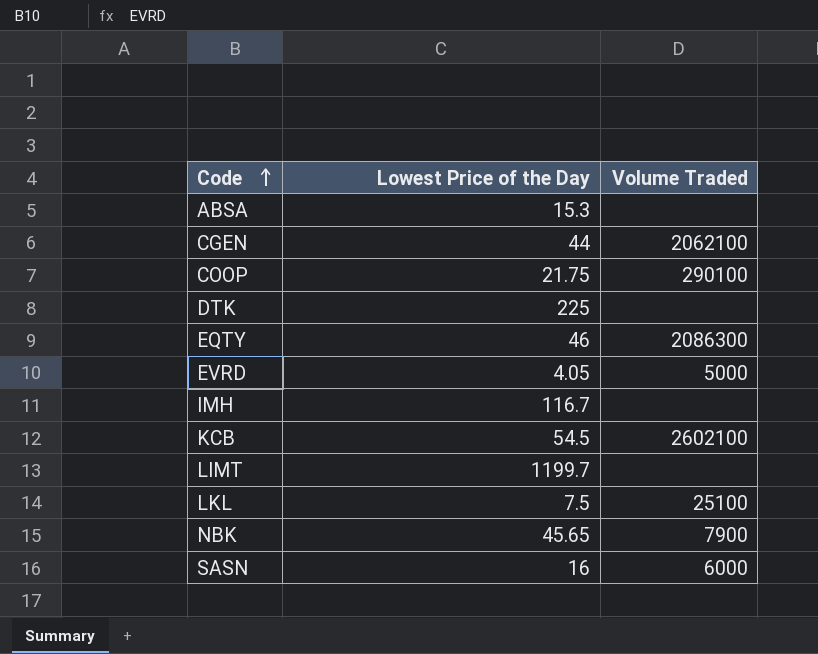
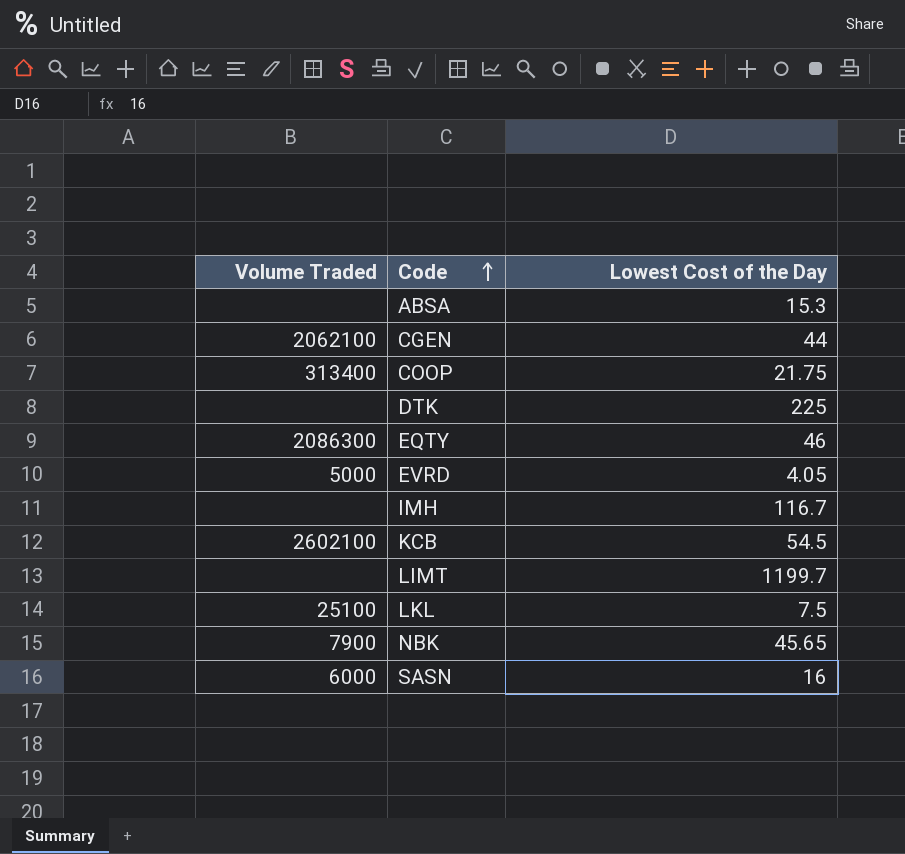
column Volume Traded | position: 3 -> 1
column name: Lowest Price of the Day -> Lowest Cost of the Day
COOP | Volume Traded: 290100 -> 313400

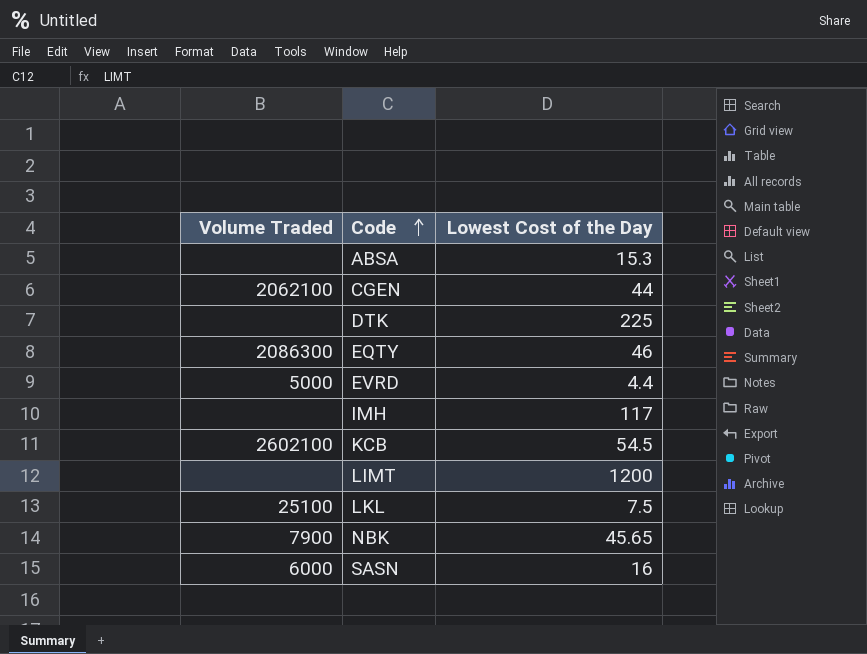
row COOP: 313400 | 21.75 -> none
EVRD | Lowest Cost of the Day: 4.05 -> 4.4
IMH | Lowest Cost of the Day: 116.7 -> 117
LIMT | Lowest Cost of the Day: 1199.7 -> 1200

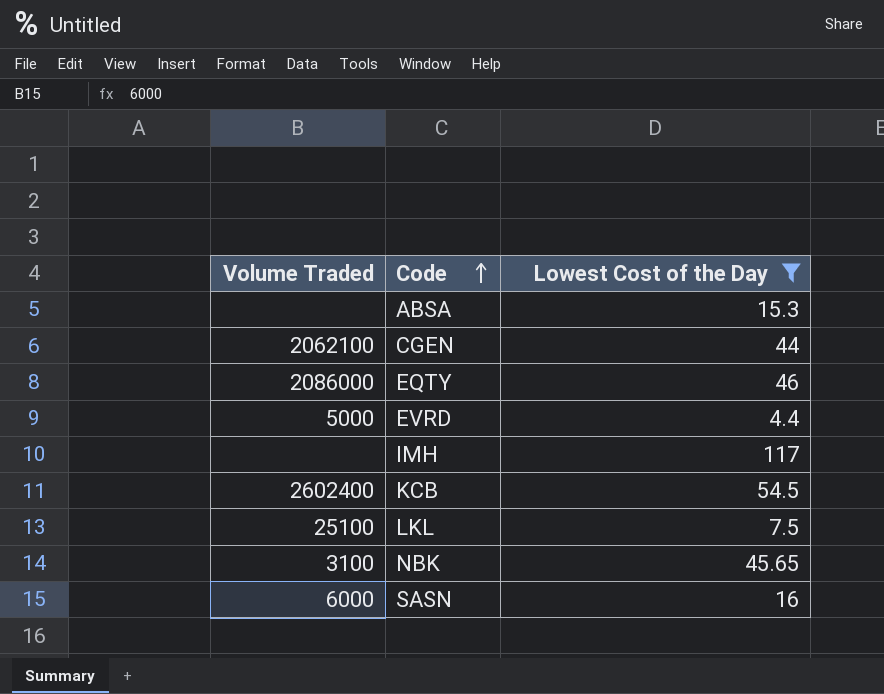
filter: none -> Lowest Cost of the Day <= 117
EQTY | Volume Traded: 2086300 -> 2086000
KCB | Volume Traded: 2602100 -> 2602400
NBK | Volume Traded: 7900 -> 3100

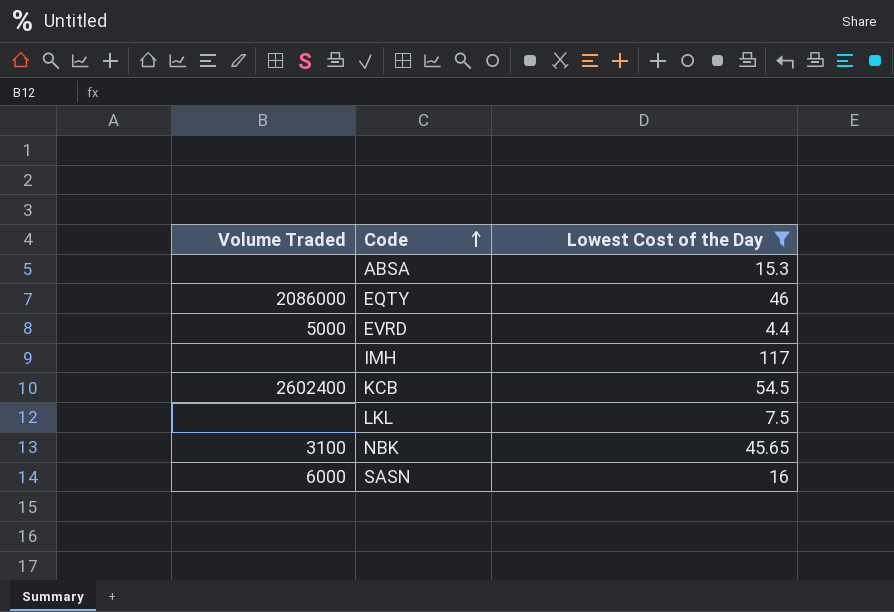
row CGEN: 2062100 | 44 -> none
LKL | Volume Traded: 25100 -> none

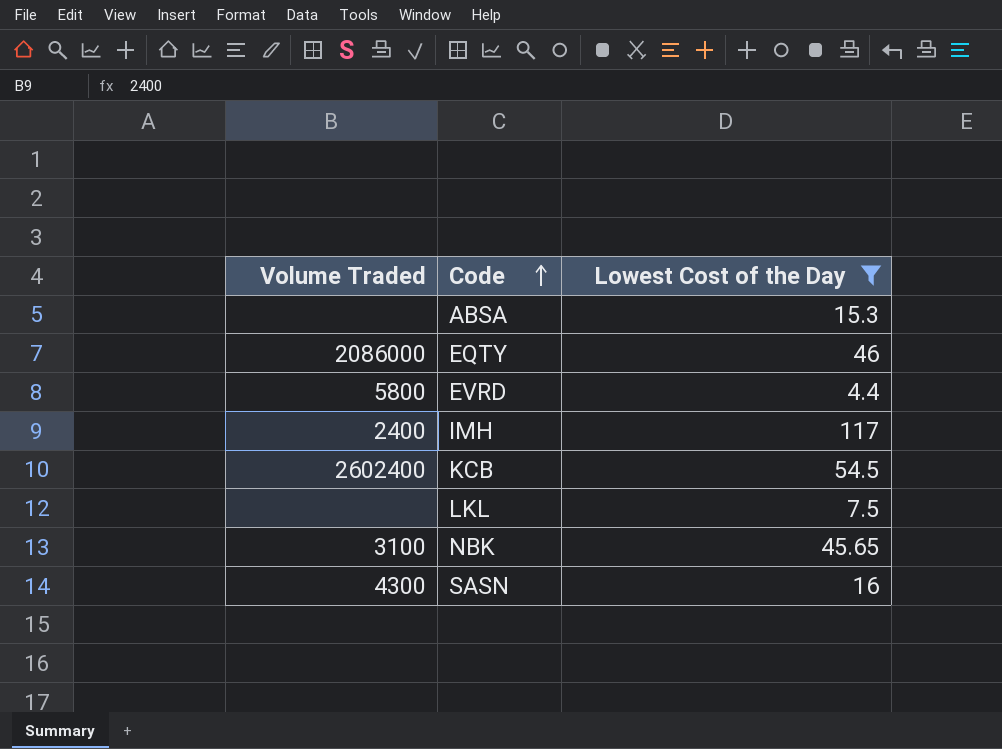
EVRD | Volume Traded: 5000 -> 5800
IMH | Volume Traded: none -> 2400
SASN | Volume Traded: 6000 -> 4300

